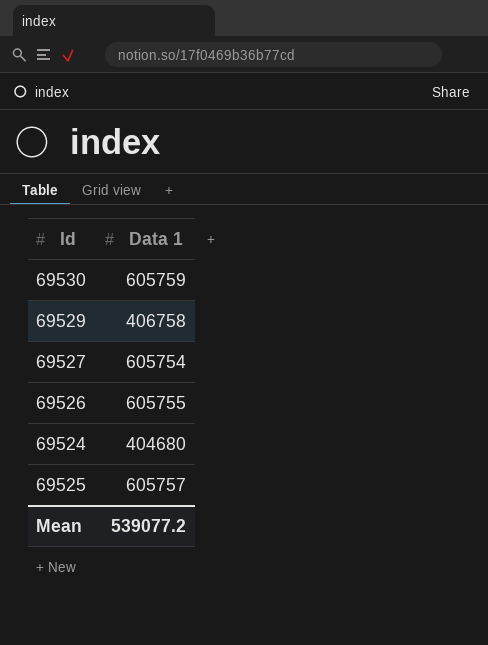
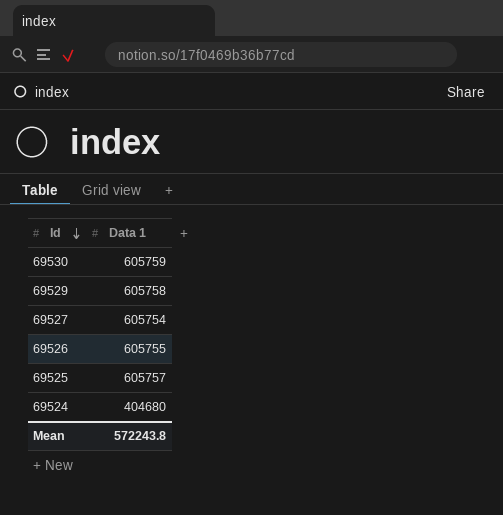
row order: none -> Id descending
69529 | Data 1: 406758 -> 605758
Mean | Data 1: 539077.2 -> 572243.8

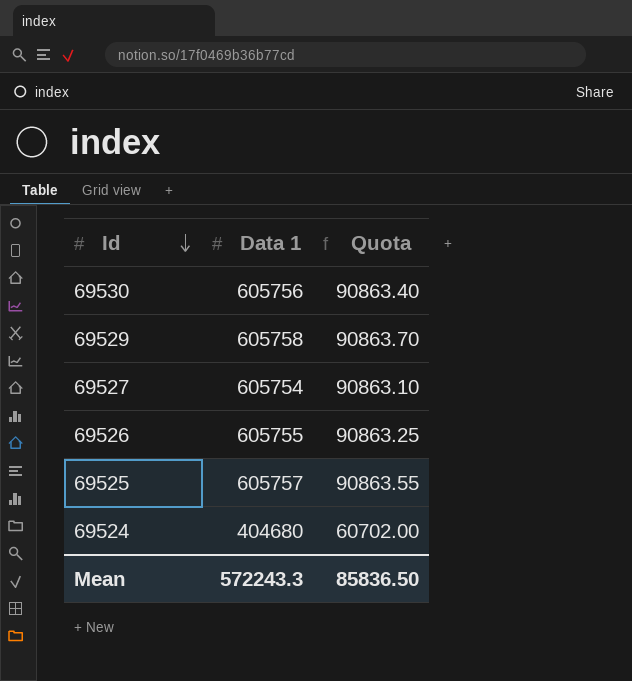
column Quota | formula: none -> [Data 1] * 0.15
69530 | Data 1: 605759 -> 605756
Mean | Data 1: 572243.8 -> 572243.3

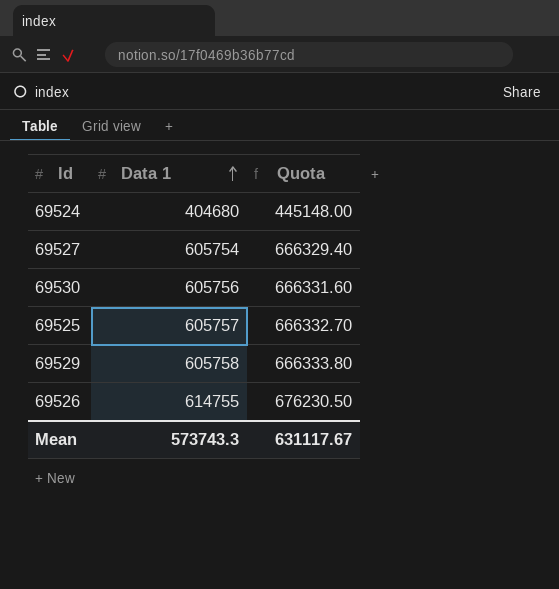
row order: Id descending -> Data 1 ascending
column Quota | formula: [Data 1] * 0.15 -> [Data 1] * 1.1
69526 | Data 1: 605755 -> 614755
Mean | Data 1: 572243.3 -> 573743.3
Mean | Quota: 85836.50 -> 631117.67

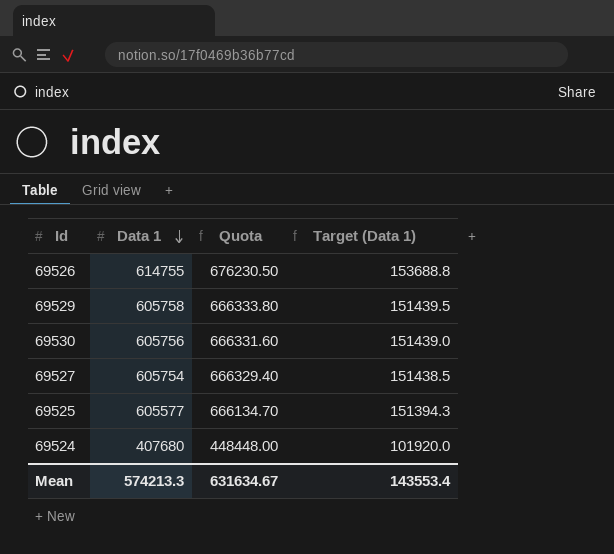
row order: Data 1 ascending -> Data 1 descending
column Target (Data 1) | formula: none -> [Data 1] * 0.25
69525 | Data 1: 605757 -> 605577
69525 | Quota: 666332.70 -> 666134.70
69524 | Data 1: 404680 -> 407680
69524 | Quota: 445148.00 -> 448448.00
Mean | Data 1: 573743.3 -> 574213.3
Mean | Quota: 631117.67 -> 631634.67

